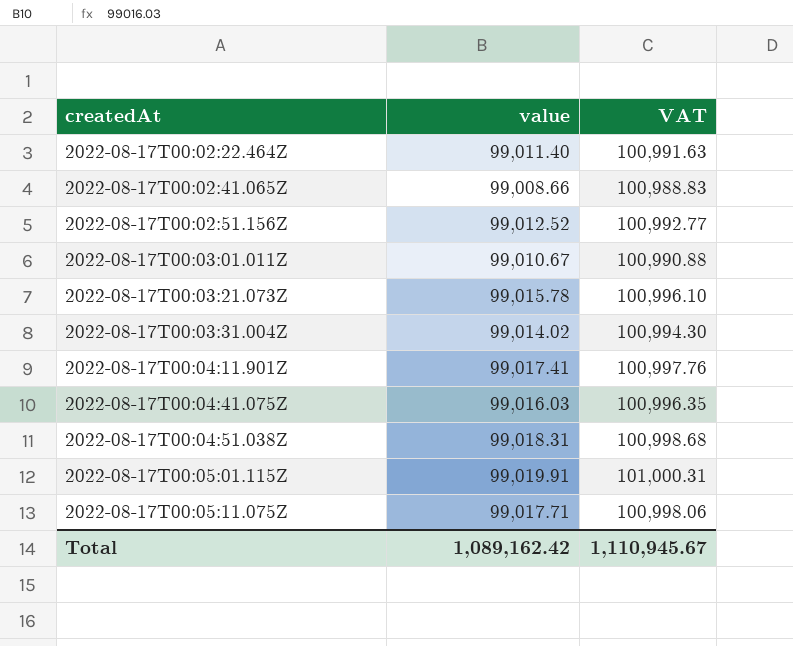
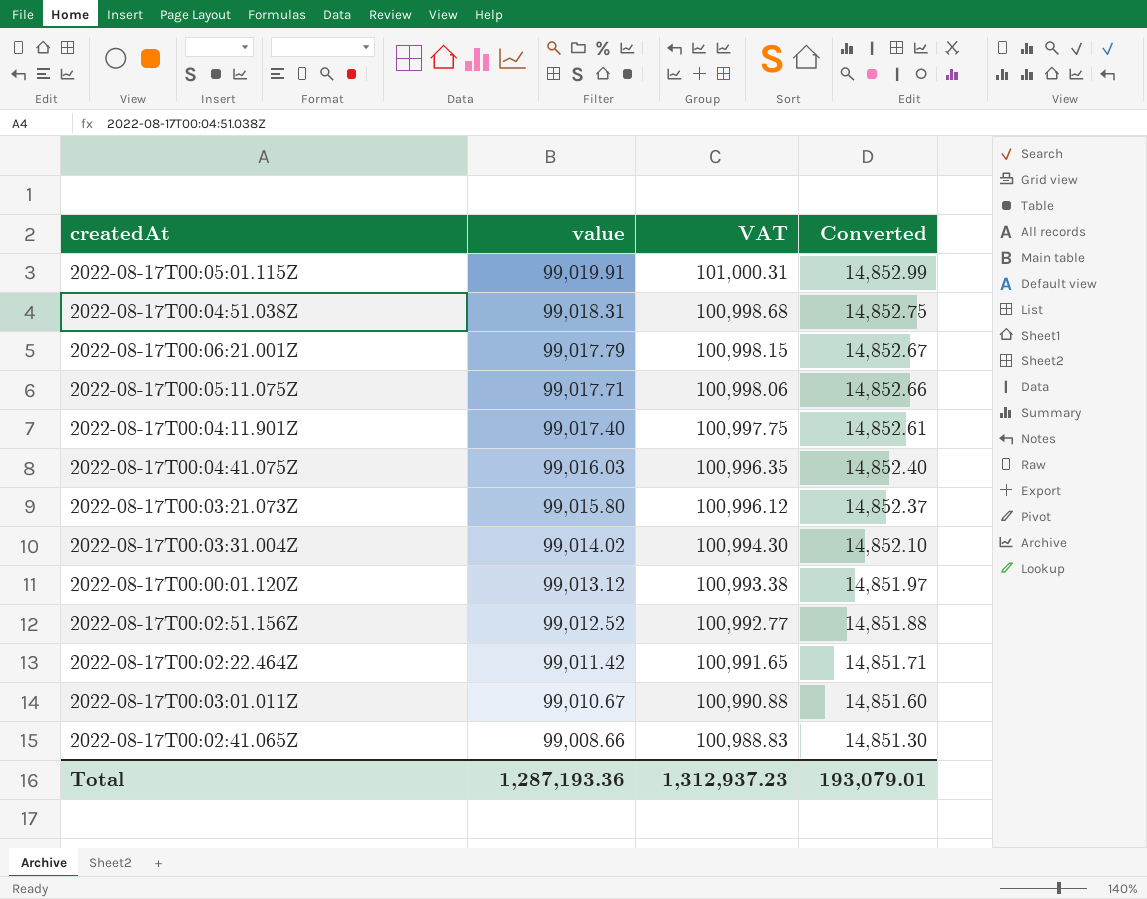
row order: createdAt ascending -> value descending
column Converted | formula: none -> [value] * 0.15
row 2022-08-17T00:06:21.001Z: none -> 99,017.79 | 100,998.15 | 14,852.67
2022-08-17T00:04:11.901Z | value: 99,017.41 -> 99,017.40
2022-08-17T00:04:11.901Z | VAT: 100,997.76 -> 100,997.75
2022-08-17T00:03:21.073Z | value: 99,015.78 -> 99,015.80
2022-08-17T00:03:21.073Z | VAT: 100,996.10 -> 100,996.12
row 2022-08-17T00:00:01.120Z: none -> 99,013.12 | 100,993.38 | 14,851.97
2022-08-17T00:02:22.464Z | value: 99,011.40 -> 99,011.42
2022-08-17T00:02:22.464Z | VAT: 100,991.63 -> 100,991.65
Total | value: 1,089,162.42 -> 1,287,193.36
Total | VAT: 1,110,945.67 -> 1,312,937.23

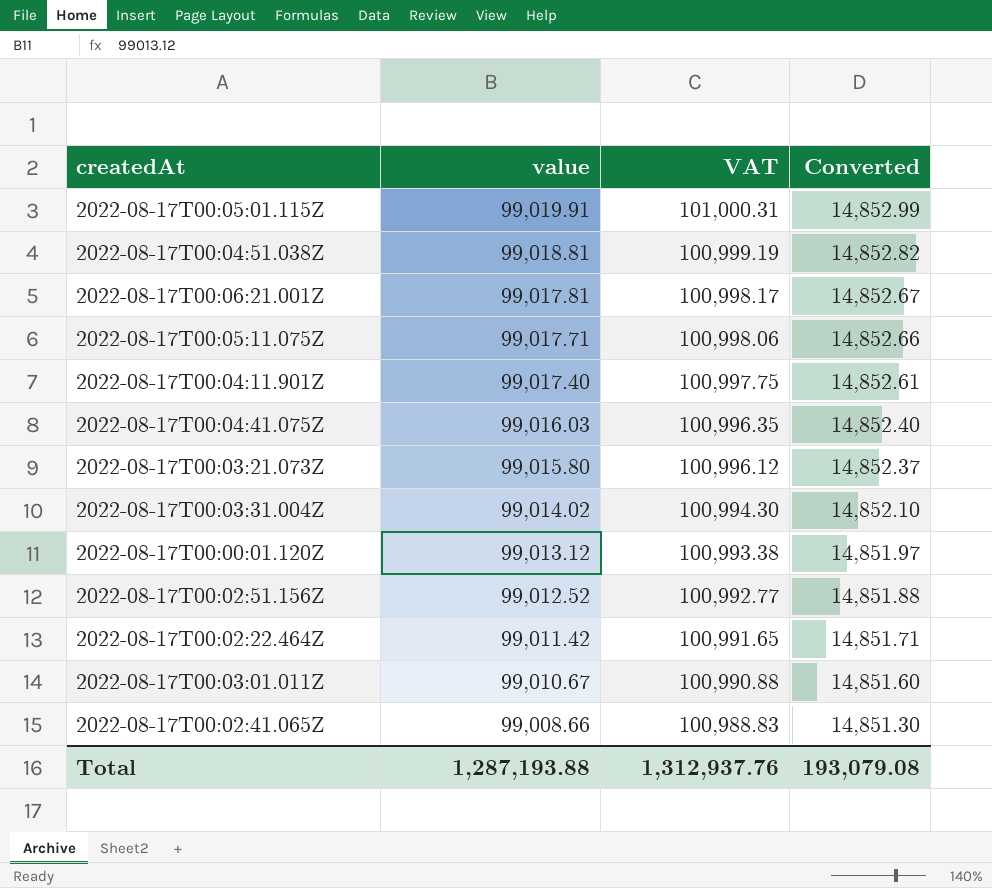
2022-08-17T00:04:51.038Z | value: 99,018.31 -> 99,018.81
2022-08-17T00:04:51.038Z | VAT: 100,998.68 -> 100,999.19
2022-08-17T00:04:51.038Z | Converted: 14,852.75 -> 14,852.82
2022-08-17T00:06:21.001Z | value: 99,017.79 -> 99,017.81
2022-08-17T00:06:21.001Z | VAT: 100,998.15 -> 100,998.17
Total | value: 1,287,193.36 -> 1,287,193.88
Total | VAT: 1,312,937.23 -> 1,312,937.76
Total | Converted: 193,079.01 -> 193,079.08

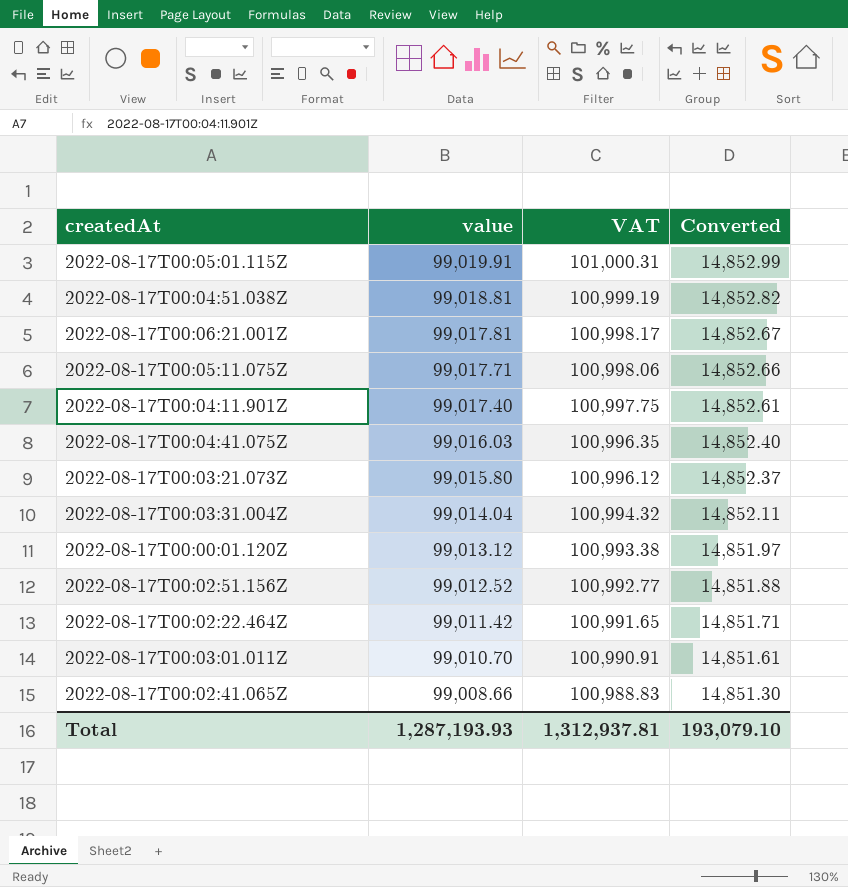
2022-08-17T00:03:31.004Z | value: 99,014.02 -> 99,014.04
2022-08-17T00:03:31.004Z | VAT: 100,994.30 -> 100,994.32
2022-08-17T00:03:31.004Z | Converted: 14,852.10 -> 14,852.11
2022-08-17T00:03:01.011Z | value: 99,010.67 -> 99,010.70
2022-08-17T00:03:01.011Z | VAT: 100,990.88 -> 100,990.91
2022-08-17T00:03:01.011Z | Converted: 14,851.60 -> 14,851.61
Total | value: 1,287,193.88 -> 1,287,193.93
Total | VAT: 1,312,937.76 -> 1,312,937.81
Total | Converted: 193,079.08 -> 193,079.10

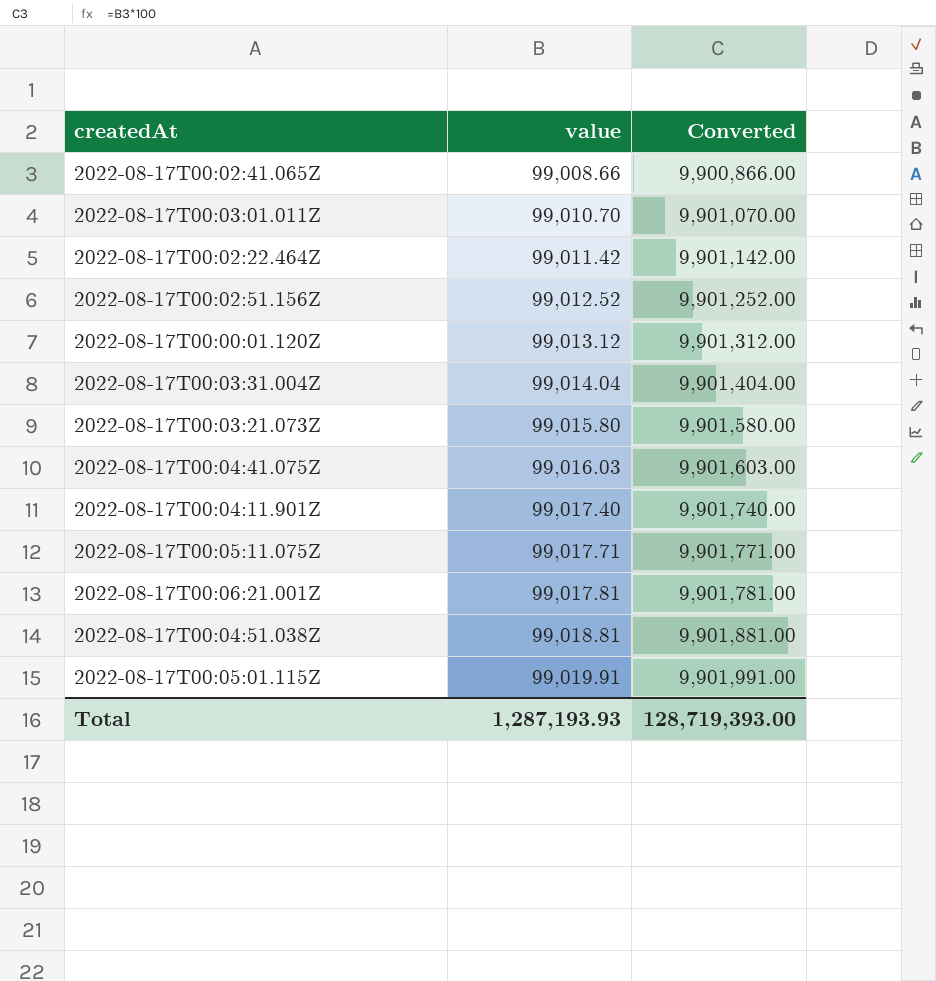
row order: value descending -> value ascending
column VAT | formula: [value] * 1.02 -> none
column Converted | formula: [value] * 0.15 -> [value] * 100
Total | Converted: 193,079.10 -> 128,719,393.00

